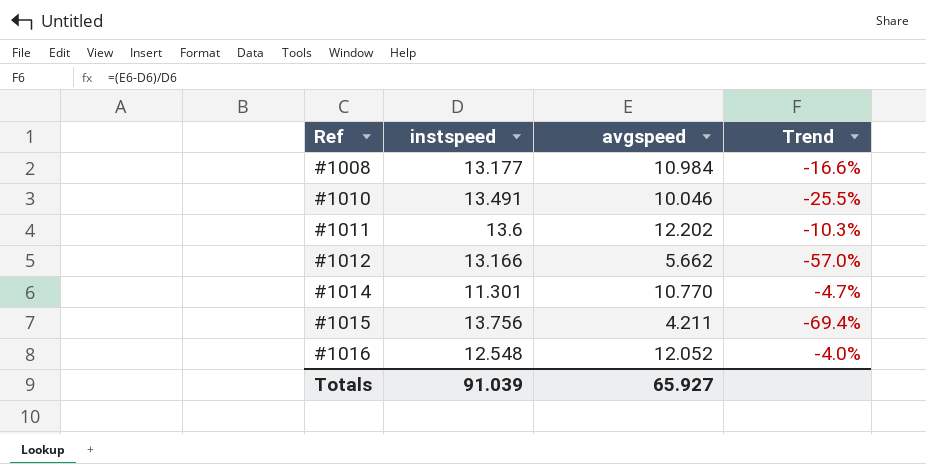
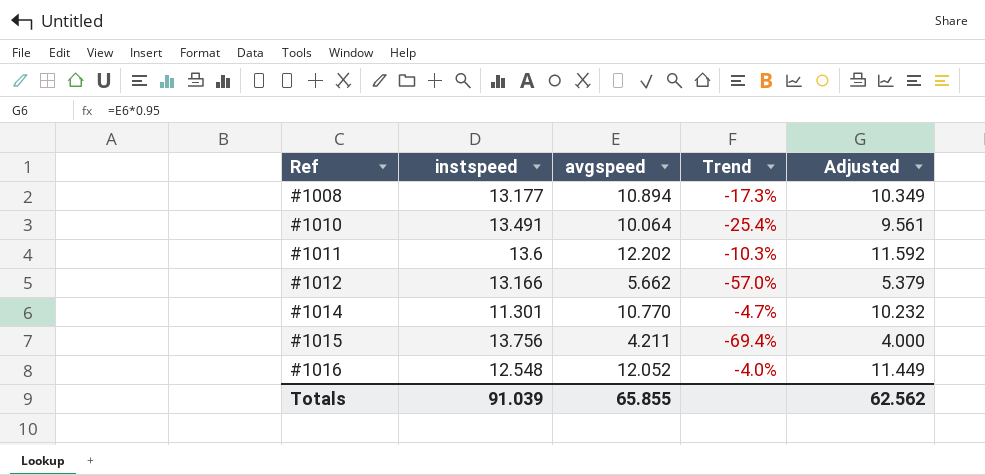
column Adjusted | formula: none -> [avgspeed] * 0.95
#1008 | avgspeed: 10.984 -> 10.894
#1008 | Trend: -16.6% -> -17.3%
#1010 | avgspeed: 10.046 -> 10.064
#1010 | Trend: -25.5% -> -25.4%
Totals | avgspeed: 65.927 -> 65.855

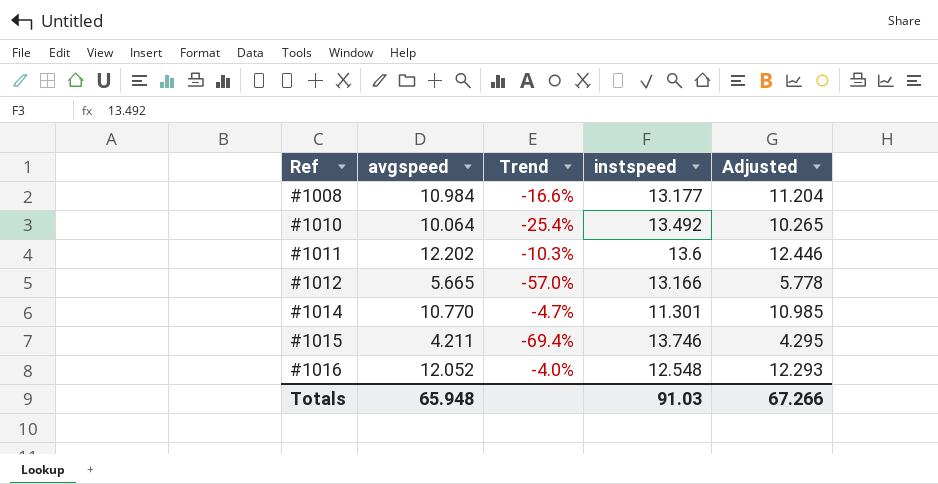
column instspeed | position: 2 -> 4
column Adjusted | formula: [avgspeed] * 0.95 -> [avgspeed] * 1.02
#1008 | avgspeed: 10.894 -> 10.984
#1008 | Trend: -17.3% -> -16.6%
#1010 | instspeed: 13.491 -> 13.492
#1012 | avgspeed: 5.662 -> 5.665
#1015 | instspeed: 13.756 -> 13.746
Totals | avgspeed: 65.855 -> 65.948
Totals | instspeed: 91.039 -> 91.03
Totals | Adjusted: 62.562 -> 67.266

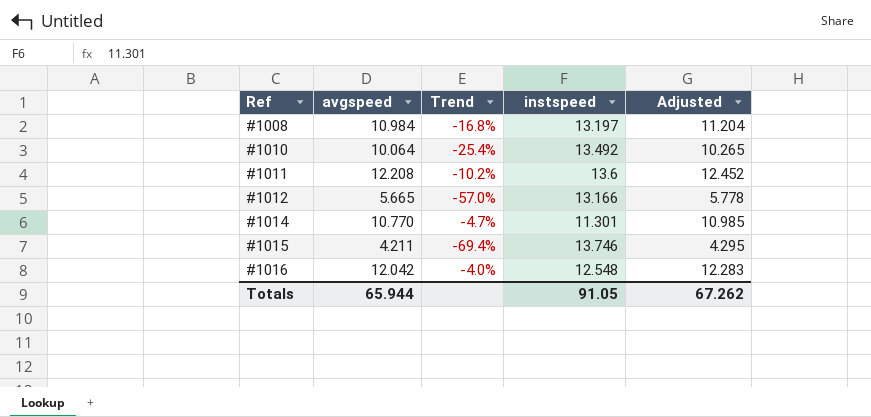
#1008 | Trend: -16.6% -> -16.8%
#1008 | instspeed: 13.177 -> 13.197
#1011 | avgspeed: 12.202 -> 12.208
#1011 | Trend: -10.3% -> -10.2%
#1011 | Adjusted: 12.446 -> 12.452
#1016 | avgspeed: 12.052 -> 12.042
#1016 | Adjusted: 12.293 -> 12.283
Totals | avgspeed: 65.948 -> 65.944
Totals | instspeed: 91.03 -> 91.05
Totals | Adjusted: 67.266 -> 67.262

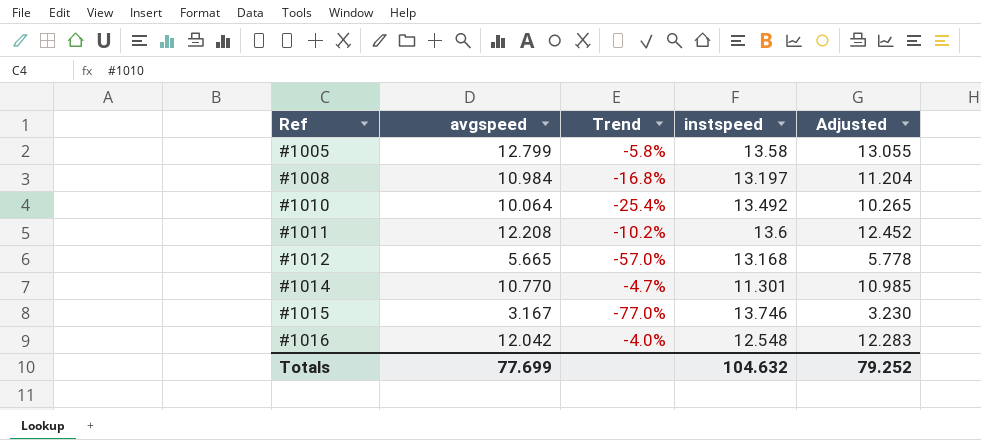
row #1005: none -> 12.799 | -5.8% | 13.58 | 13.055
#1012 | instspeed: 13.166 -> 13.168
#1015 | avgspeed: 4.211 -> 3.167
#1015 | Trend: -69.4% -> -77.0%
#1015 | Adjusted: 4.295 -> 3.230
Totals | avgspeed: 65.944 -> 77.699
Totals | instspeed: 91.05 -> 104.632
Totals | Adjusted: 67.262 -> 79.252

